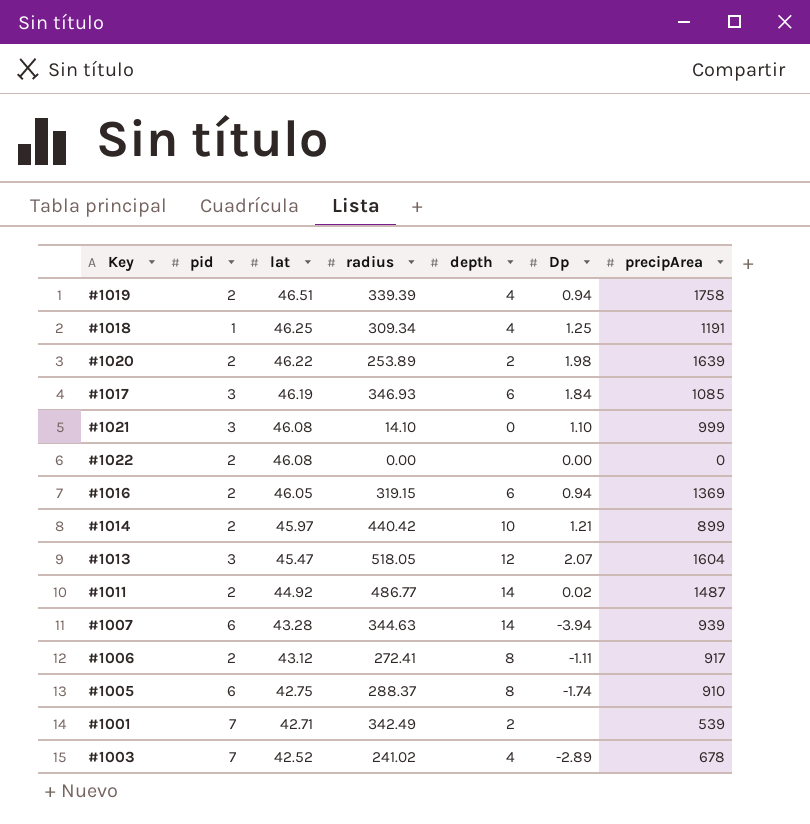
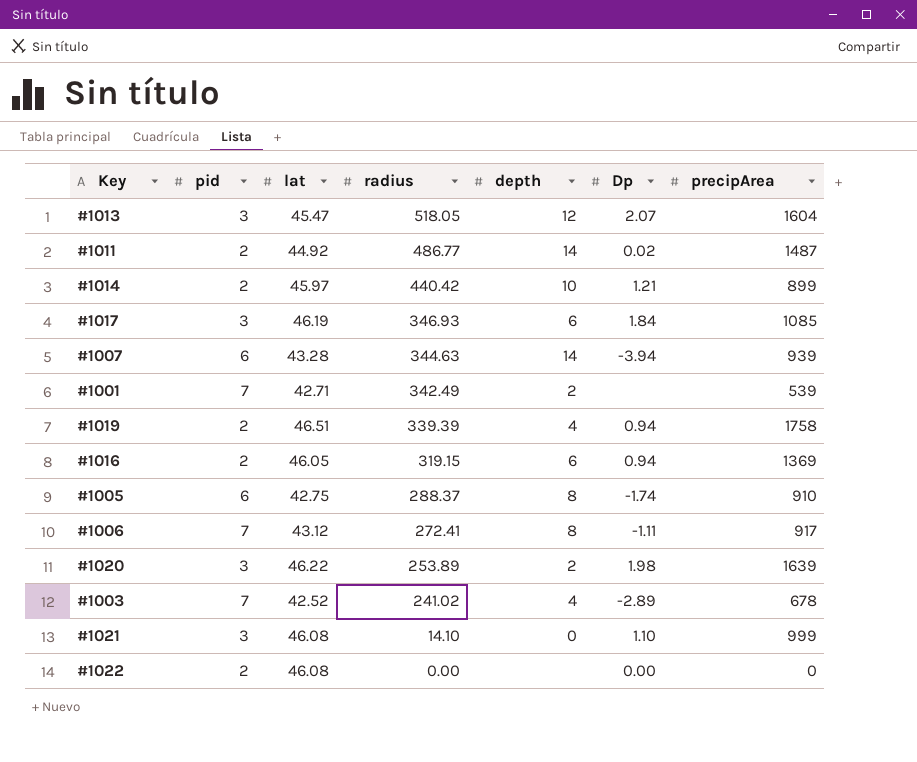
row order: lat descending -> radius descending
row #1018: 1 | 46.25 | 309.34 | 4 | 1.25 | 1191 -> none
#1006 | pid: 2 -> 7
#1020 | pid: 2 -> 3

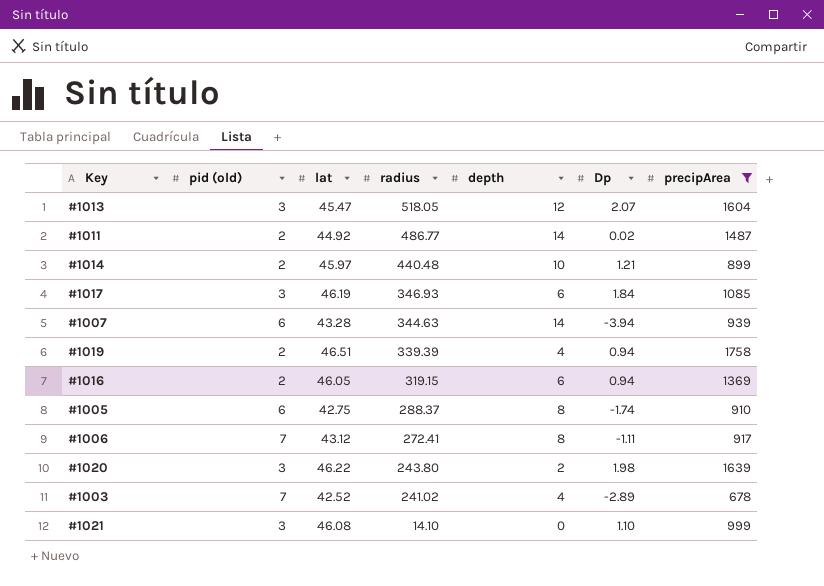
filter: none -> precipArea >= 678
column name: pid -> pid (old)
#1014 | radius: 440.42 -> 440.48
#1020 | radius: 253.89 -> 243.80

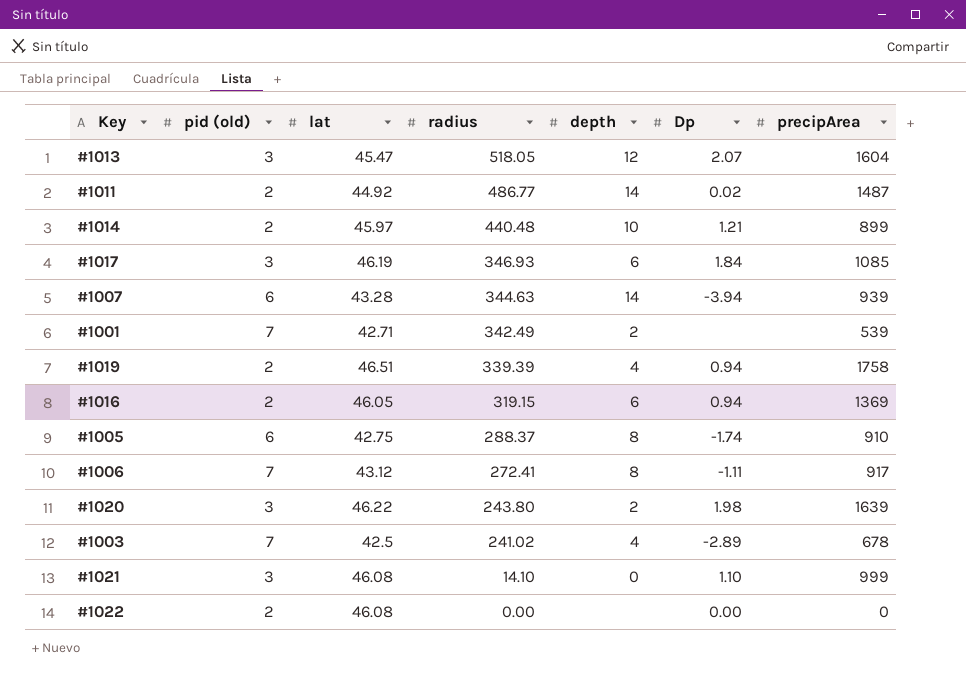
filter: precipArea >= 678 -> none
#1003 | lat: 42.52 -> 42.5

